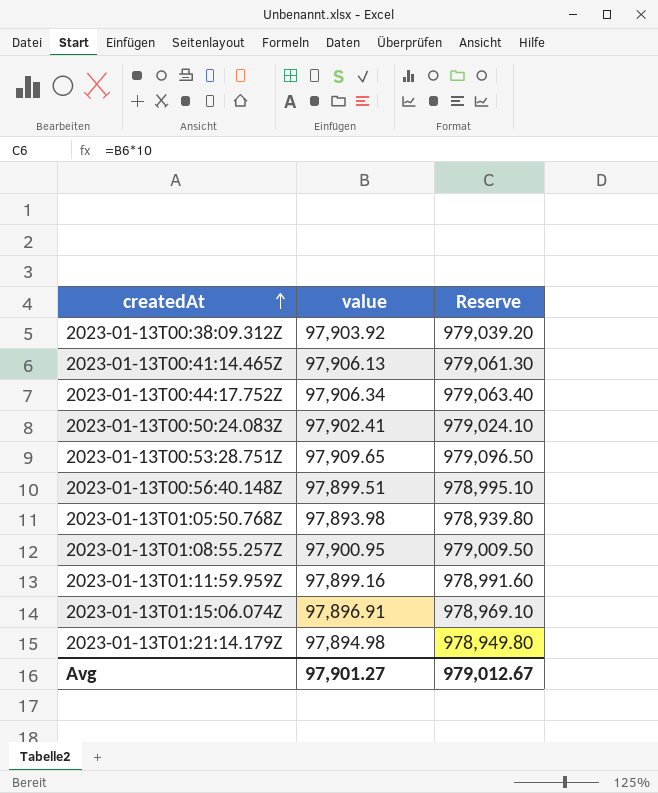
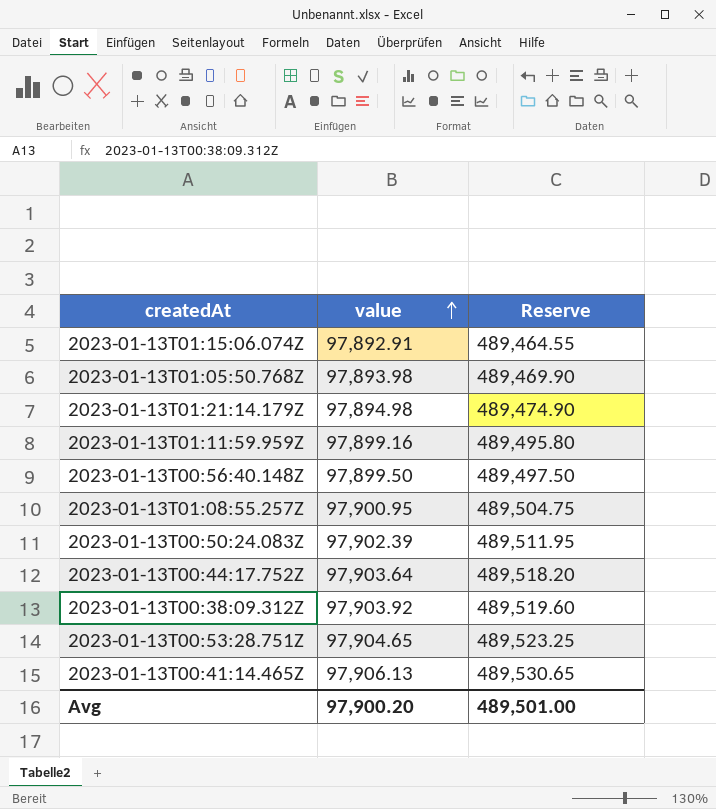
row order: createdAt ascending -> value ascending
column Reserve | formula: [value] * 10 -> [value] * 5
2023-01-13T01:15:06.074Z | value: 97,896.91 -> 97,892.91
2023-01-13T00:56:40.148Z | value: 97,899.51 -> 97,899.50
2023-01-13T00:50:24.083Z | value: 97,902.41 -> 97,902.39
2023-01-13T00:44:17.752Z | value: 97,906.34 -> 97,903.64
2023-01-13T00:53:28.751Z | value: 97,909.65 -> 97,904.65
Avg | value: 97,901.27 -> 97,900.20
Avg | Reserve: 979,012.67 -> 489,501.00

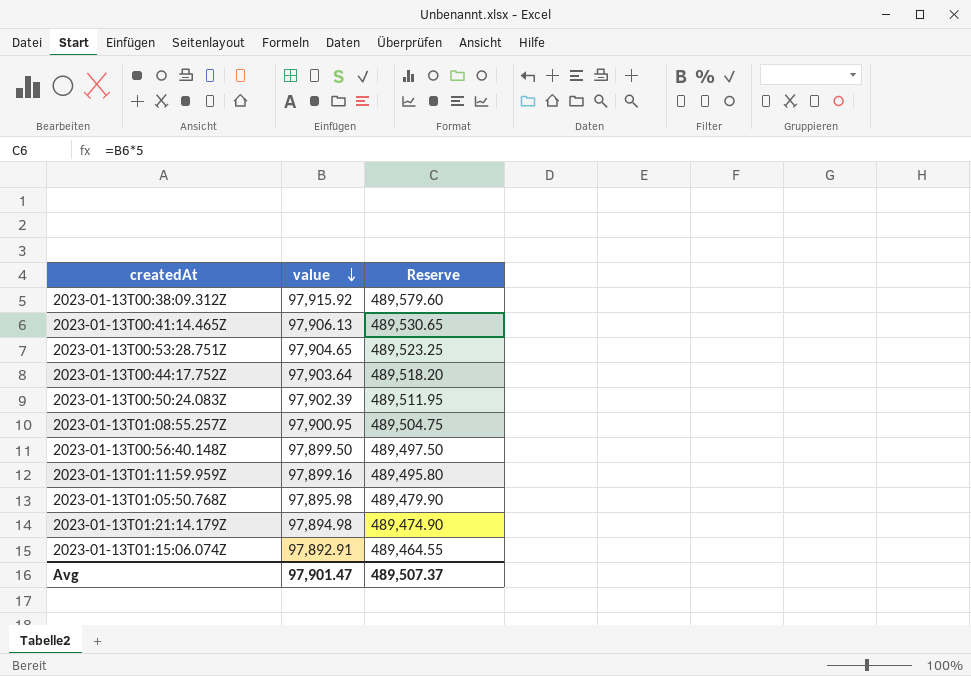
row order: value ascending -> value descending
2023-01-13T00:38:09.312Z | value: 97,903.92 -> 97,915.92
2023-01-13T00:38:09.312Z | Reserve: 489,519.60 -> 489,579.60
2023-01-13T01:05:50.768Z | value: 97,893.98 -> 97,895.98
2023-01-13T01:05:50.768Z | Reserve: 489,469.90 -> 489,479.90
Avg | value: 97,900.20 -> 97,901.47
Avg | Reserve: 489,501.00 -> 489,507.37

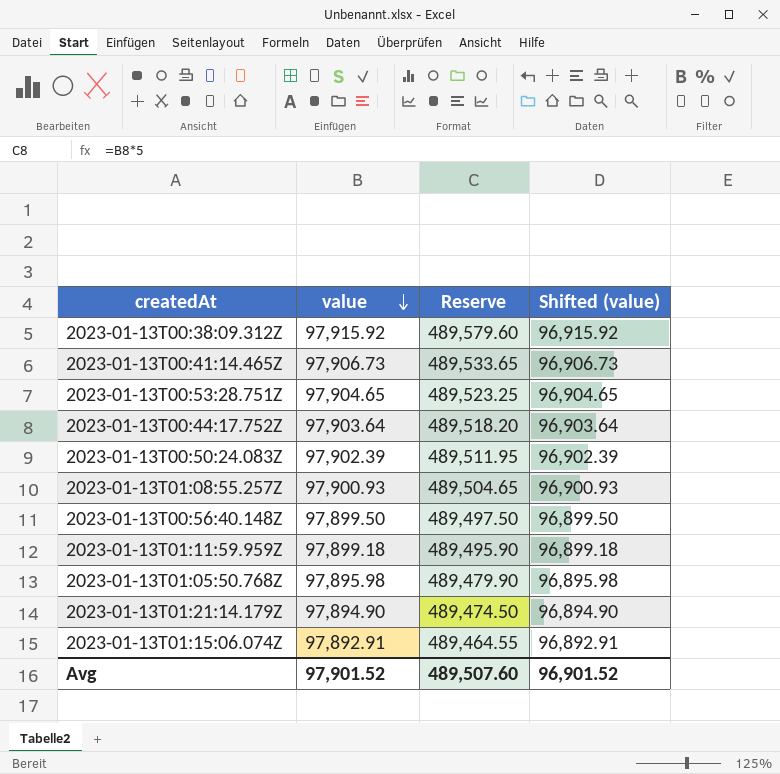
column Shifted (value) | formula: none -> [value] - 1000
2023-01-13T00:41:14.465Z | value: 97,906.13 -> 97,906.73
2023-01-13T00:41:14.465Z | Reserve: 489,530.65 -> 489,533.65
2023-01-13T01:08:55.257Z | value: 97,900.95 -> 97,900.93
2023-01-13T01:08:55.257Z | Reserve: 489,504.75 -> 489,504.65
2023-01-13T01:11:59.959Z | value: 97,899.16 -> 97,899.18
2023-01-13T01:11:59.959Z | Reserve: 489,495.80 -> 489,495.90
2023-01-13T01:21:14.179Z | value: 97,894.98 -> 97,894.90
2023-01-13T01:21:14.179Z | Reserve: 489,474.90 -> 489,474.50
Avg | value: 97,901.47 -> 97,901.52
Avg | Reserve: 489,507.37 -> 489,507.60

